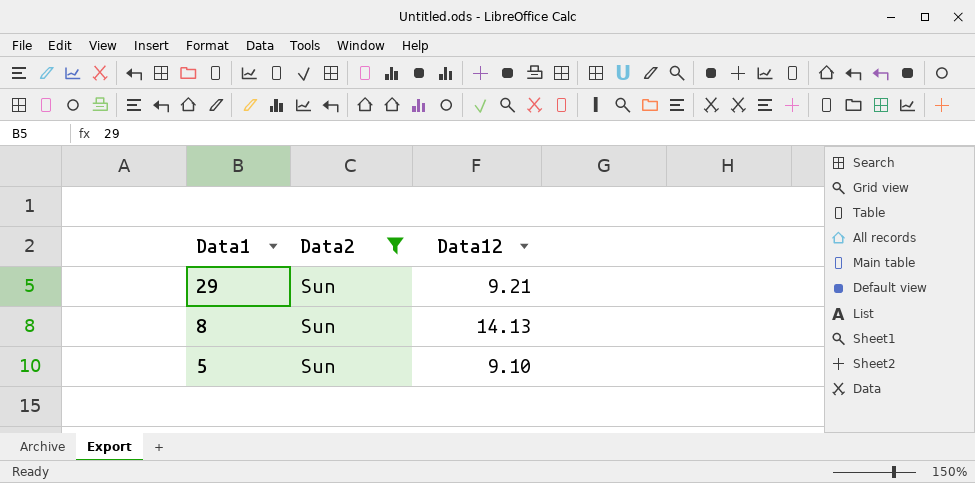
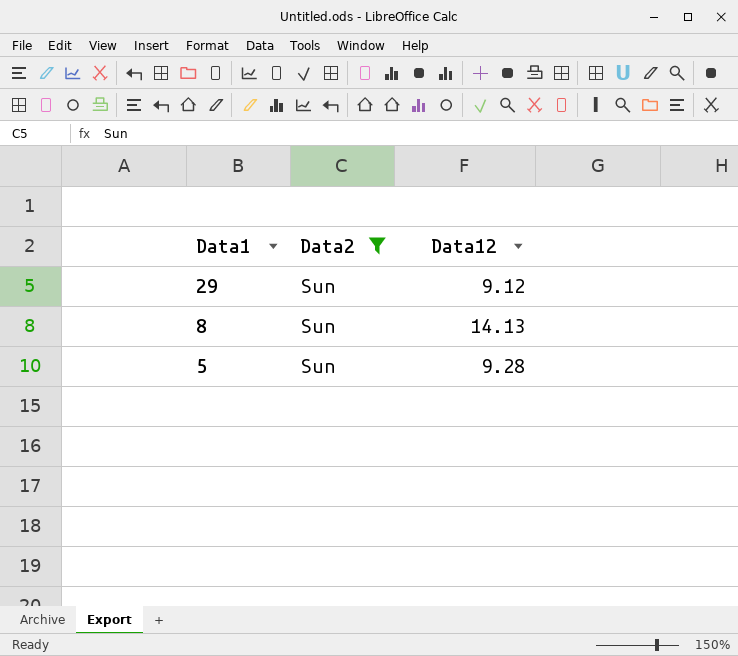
29 | Data12: 9.21 -> 9.12
5 | Data12: 9.10 -> 9.28

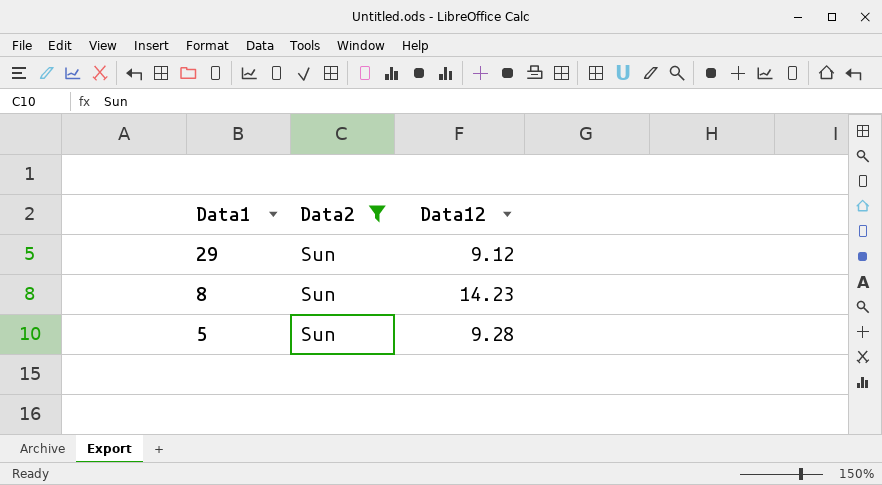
8 | Data12: 14.13 -> 14.23

